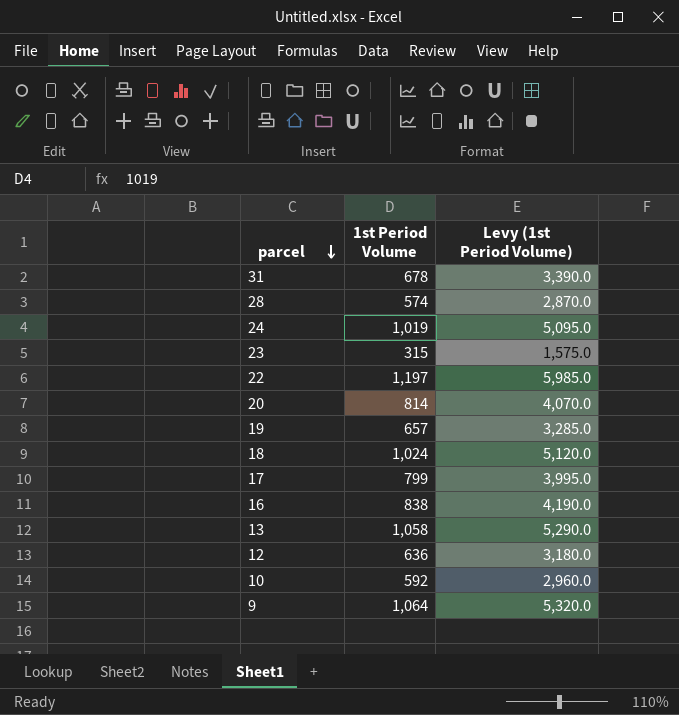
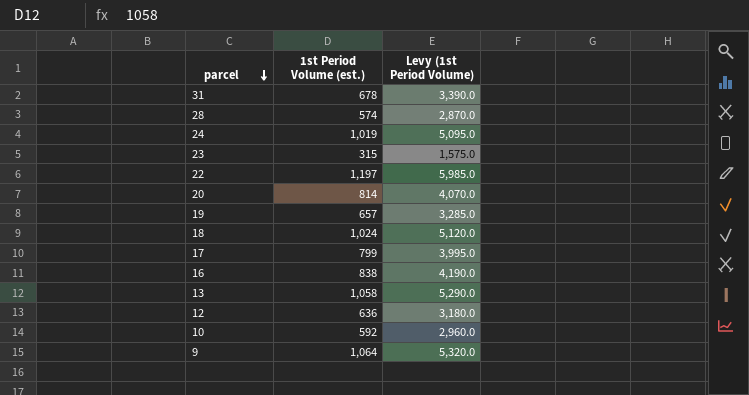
column name: 1st Period Volume -> 1st Period Volume (est.)

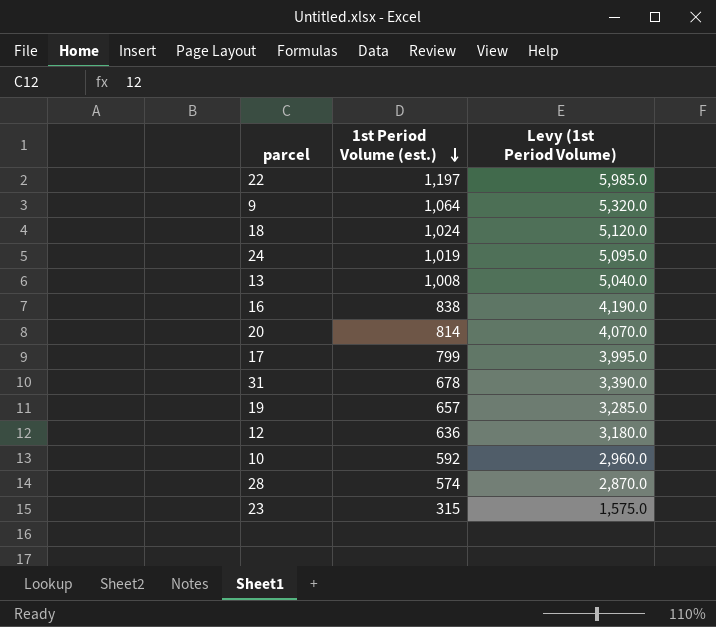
row order: parcel descending -> 1st Period Volume (est.) descending
13 | 1st Period Volume (est.): 1,058 -> 1,008
13 | Levy (1st Period Volume): 5,290.0 -> 5,040.0

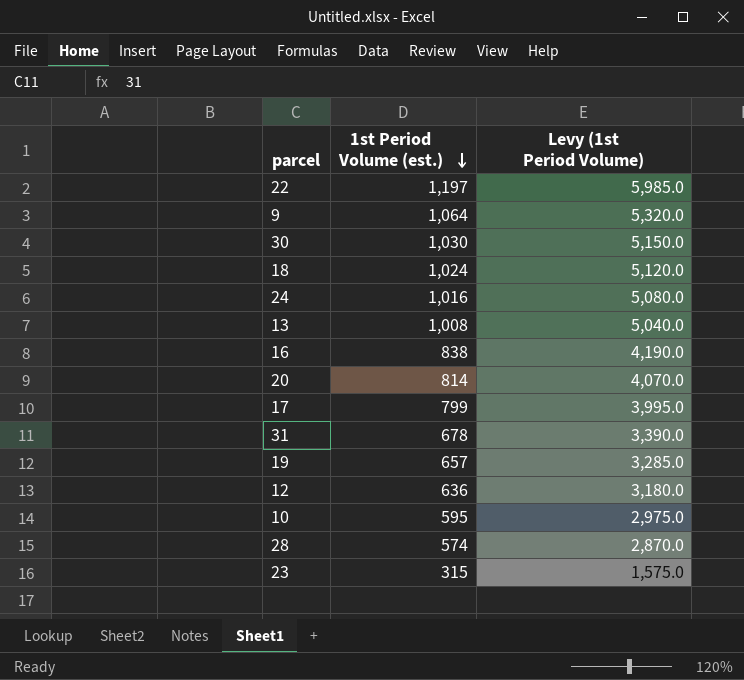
row 30: none -> 1,030 | 5,150.0
24 | 1st Period Volume (est.): 1,019 -> 1,016
24 | Levy (1st Period Volume): 5,095.0 -> 5,080.0
10 | 1st Period Volume (est.): 592 -> 595
10 | Levy (1st Period Volume): 2,960.0 -> 2,975.0

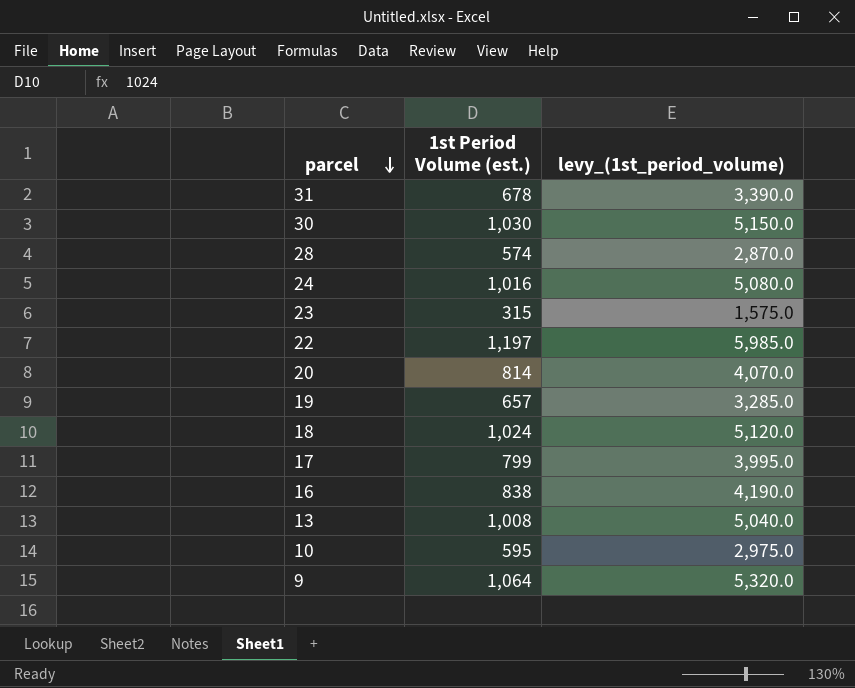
row order: 1st Period Volume (est.) descending -> parcel descending
column name: Levy (1st Period Volume) -> levy_(1st_period_volume)
row 12: 636 | 3,180.0 -> none

